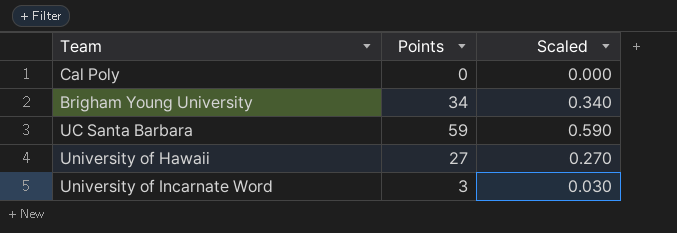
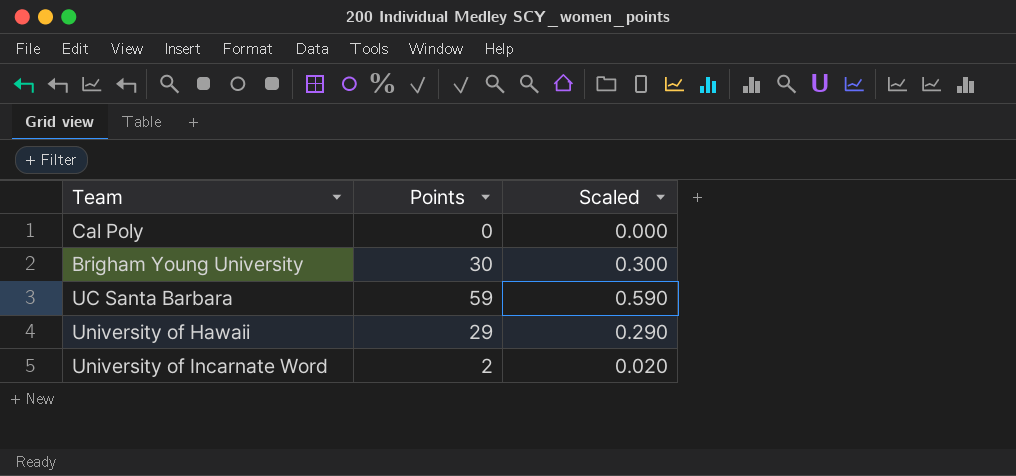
Brigham Young University | Points: 34 -> 30
Brigham Young University | Scaled: 0.340 -> 0.300
University of Hawaii | Points: 27 -> 29
University of Hawaii | Scaled: 0.270 -> 0.290
University of Incarnate Word | Points: 3 -> 2
University of Incarnate Word | Scaled: 0.030 -> 0.020

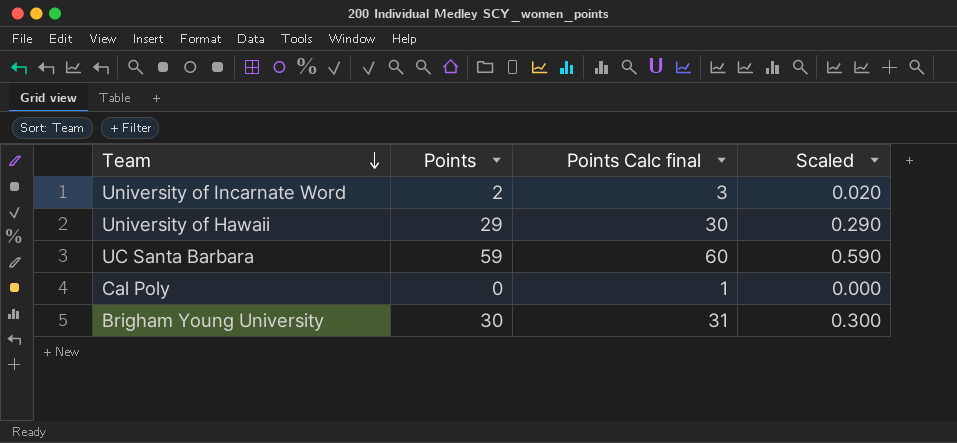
row order: none -> Team descending
column Points Calc final | formula: none -> [Points] + 1

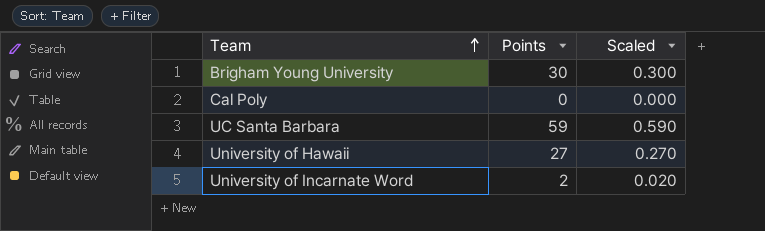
row order: Team descending -> Team ascending
column Points Calc final | formula: [Points] + 1 -> none
University of Hawaii | Points: 29 -> 27
University of Hawaii | Scaled: 0.290 -> 0.270

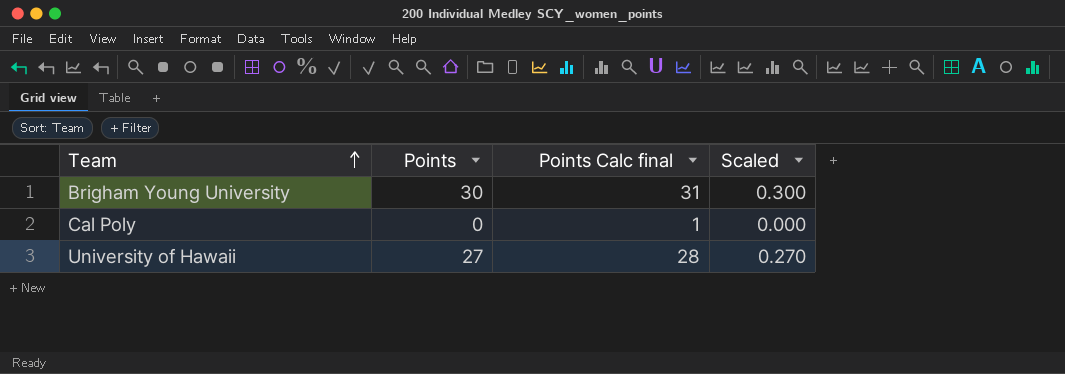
column Points Calc final | formula: none -> [Points] + 1
row UC Santa Barbara: 59 | 0.590 -> none
row University of Incarnate Word: 2 | 0.020 -> none

